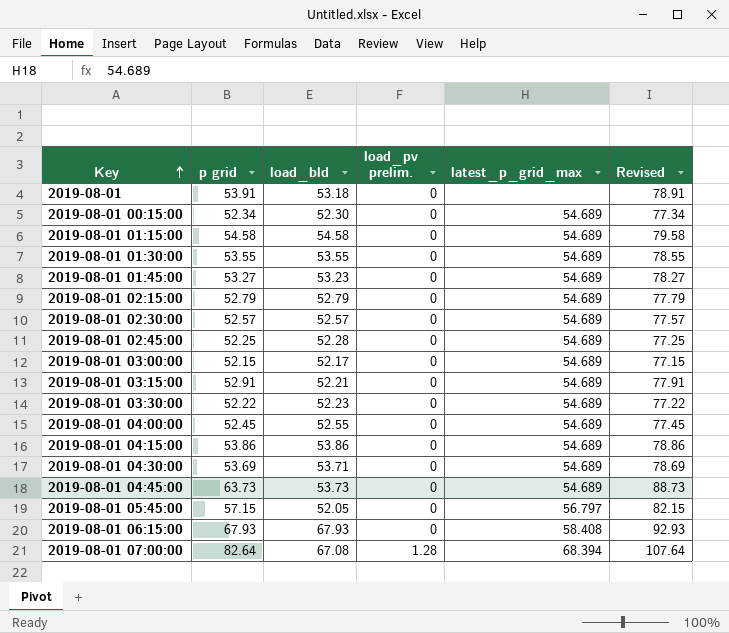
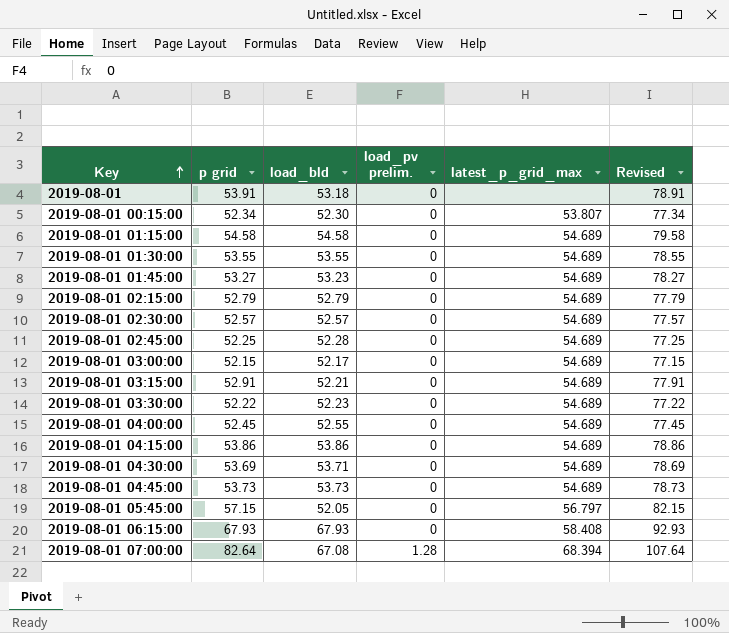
2019-08-01 00:15:00 | latest_p_grid_max: 54.689 -> 53.807
2019-08-01 04:45:00 | p grid: 63.73 -> 53.73
2019-08-01 04:45:00 | Revised: 88.73 -> 78.73

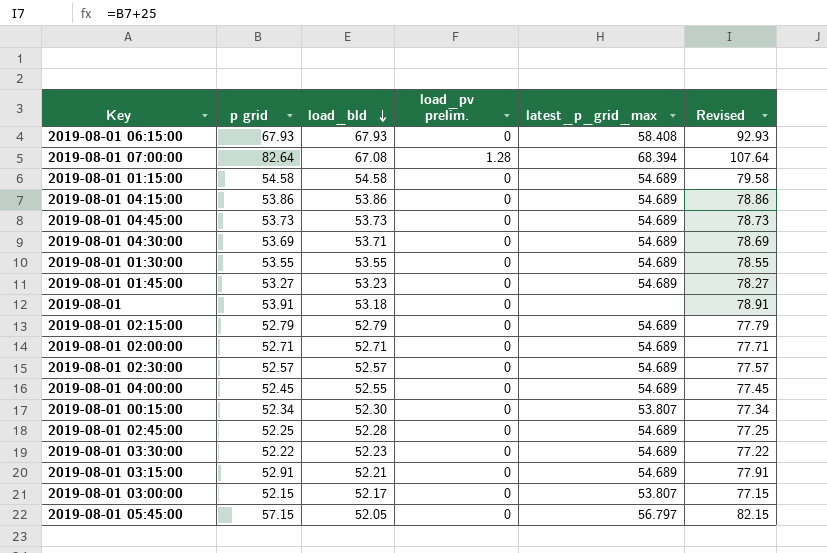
row order: Key ascending -> load_bld descending
row 2019-08-01 02:00:00: none -> 52.71 | 52.71 | 0 | 54.689 | 77.71
2019-08-01 03:00:00 | latest_p_grid_max: 54.689 -> 53.807

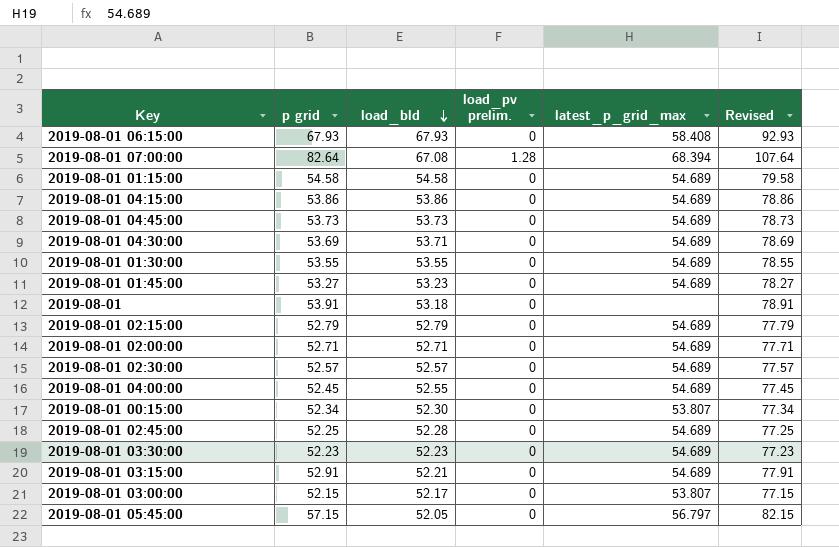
2019-08-01 03:30:00 | p grid: 52.22 -> 52.23
2019-08-01 03:30:00 | Revised: 77.22 -> 77.23

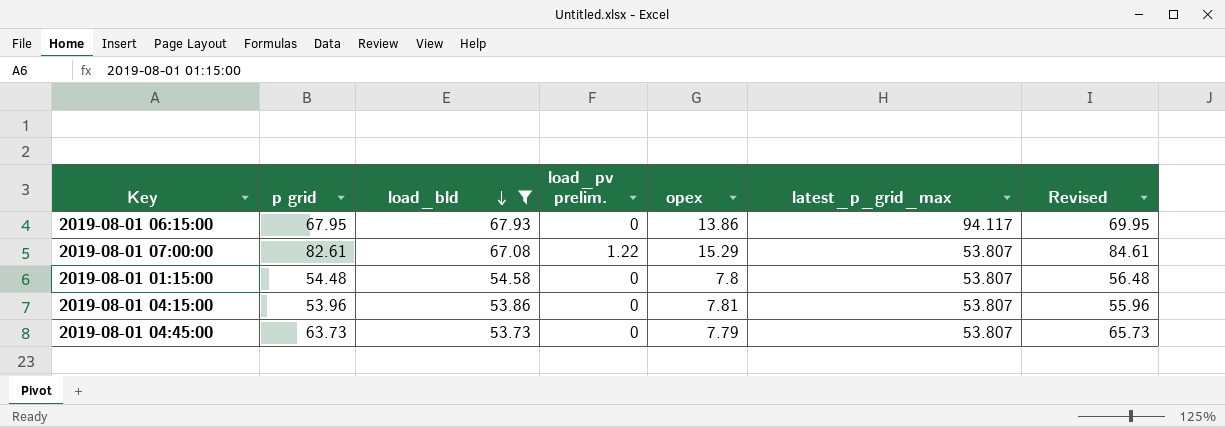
filter: none -> load_bld >= 53.73
column opex | position: none -> 5
column Revised | formula: [p grid] + 25 -> [p grid] + 2
2019-08-01 06:15:00 | p grid: 67.93 -> 67.95
2019-08-01 06:15:00 | latest_p_grid_max: 58.408 -> 94.117
2019-08-01 07:00:00 | p grid: 82.64 -> 82.61
2019-08-01 07:00:00 | load_pv prelim.: 1.28 -> 1.22
2019-08-01 07:00:00 | latest_p_grid_max: 68.394 -> 53.807
2019-08-01 01:15:00 | p grid: 54.58 -> 54.48
2019-08-01 01:15:00 | latest_p_grid_max: 54.689 -> 53.807
2019-08-01 04:15:00 | p grid: 53.86 -> 53.96
2019-08-01 04:15:00 | latest_p_grid_max: 54.689 -> 53.807
2019-08-01 04:45:00 | p grid: 53.73 -> 63.73
2019-08-01 04:45:00 | latest_p_grid_max: 54.689 -> 53.807

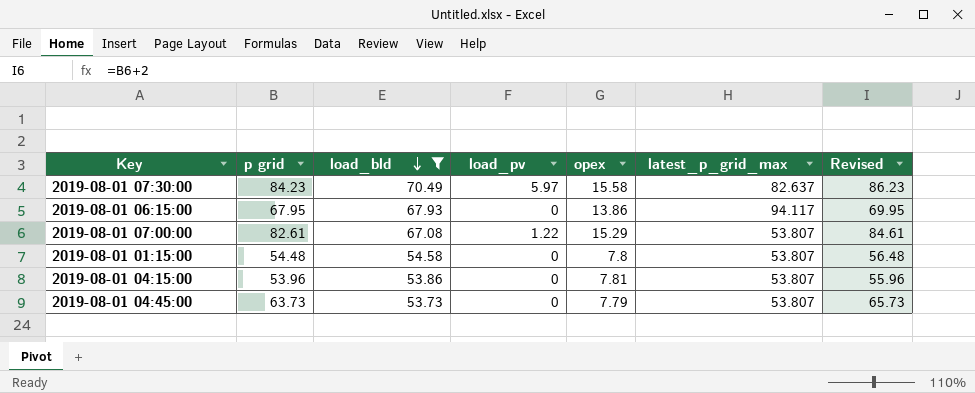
column name: load_pv prelim. -> load_pv
row 2019-08-01 07:30:00: none -> 84.23 | 70.49 | 5.97 | 15.58 | 82.637 | 86.23

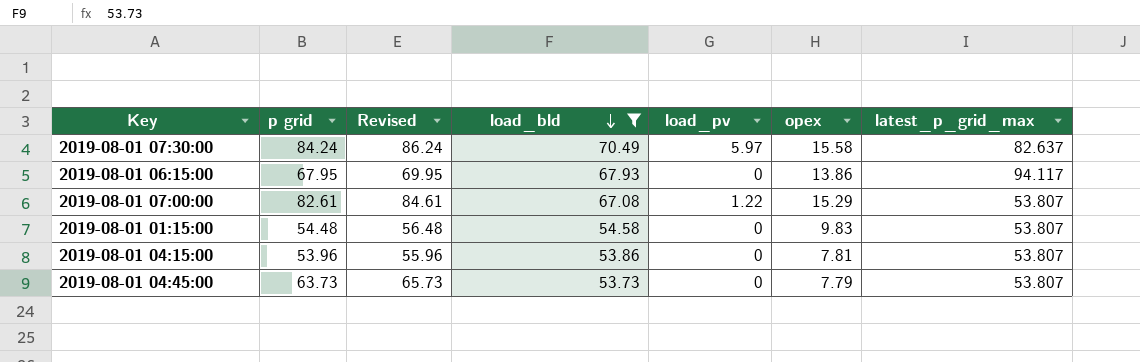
column Revised | position: 7 -> 3
2019-08-01 07:30:00 | p grid: 84.23 -> 84.24
2019-08-01 07:30:00 | Revised: 86.23 -> 86.24
2019-08-01 01:15:00 | opex: 7.8 -> 9.83

